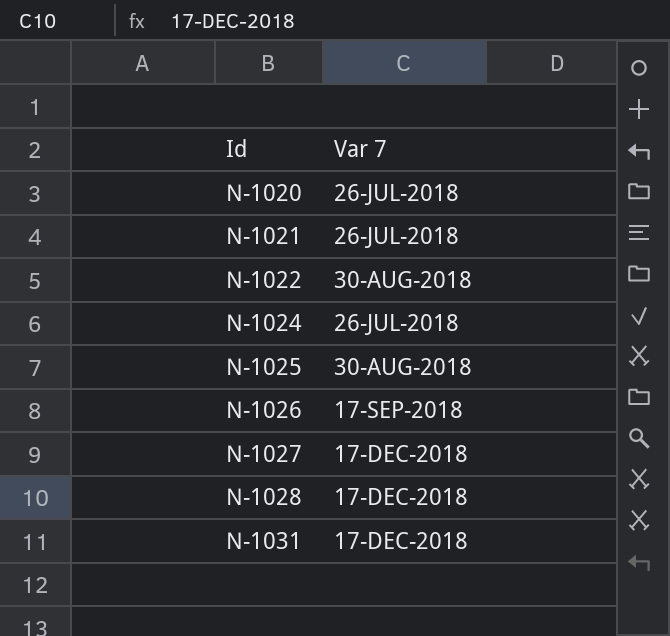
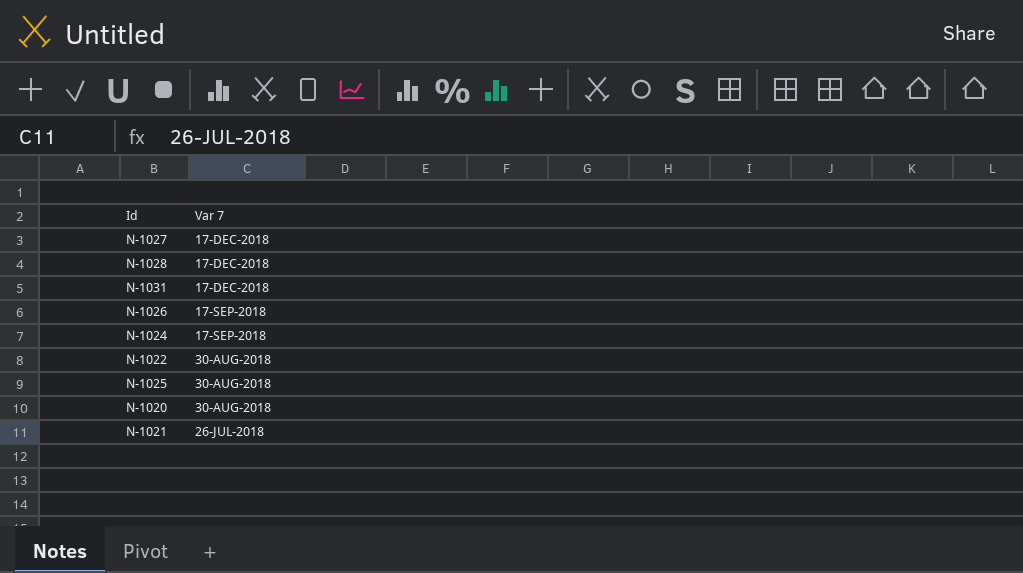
row order: Id ascending -> Var 7 descending
N-1024 | Var 7: 26-JUL-2018 -> 17-SEP-2018
N-1020 | Var 7: 26-JUL-2018 -> 30-AUG-2018

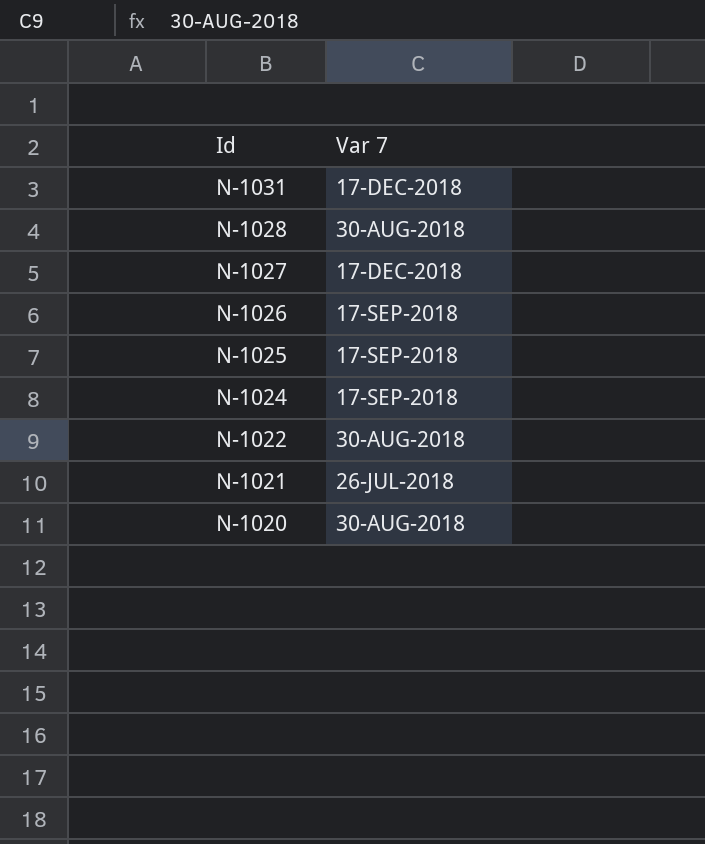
row order: Var 7 descending -> Id descending
N-1028 | Var 7: 17-DEC-2018 -> 30-AUG-2018
N-1025 | Var 7: 30-AUG-2018 -> 17-SEP-2018

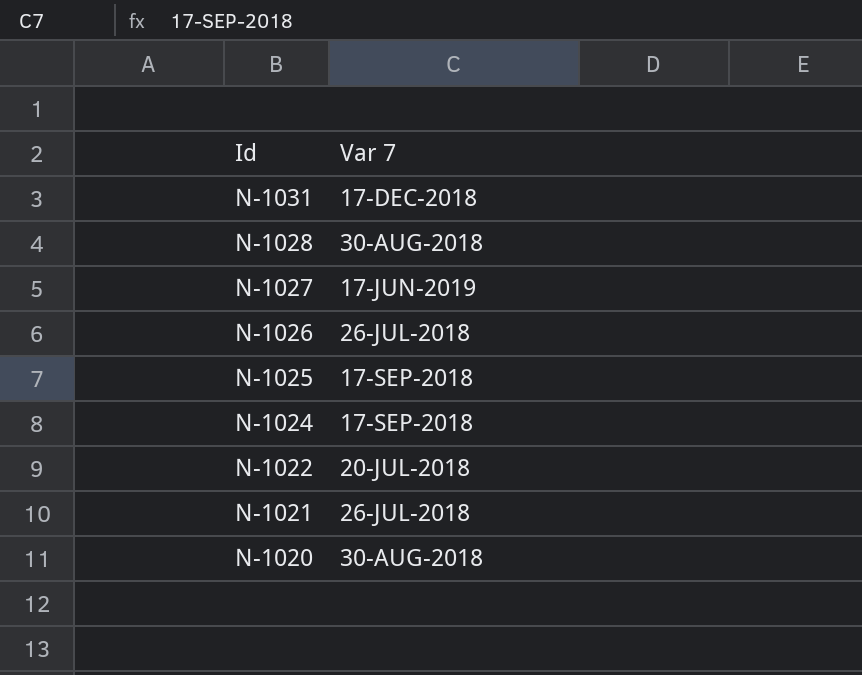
N-1027 | Var 7: 17-DEC-2018 -> 17-JUN-2019
N-1026 | Var 7: 17-SEP-2018 -> 26-JUL-2018
N-1022 | Var 7: 30-AUG-2018 -> 20-JUL-2018

